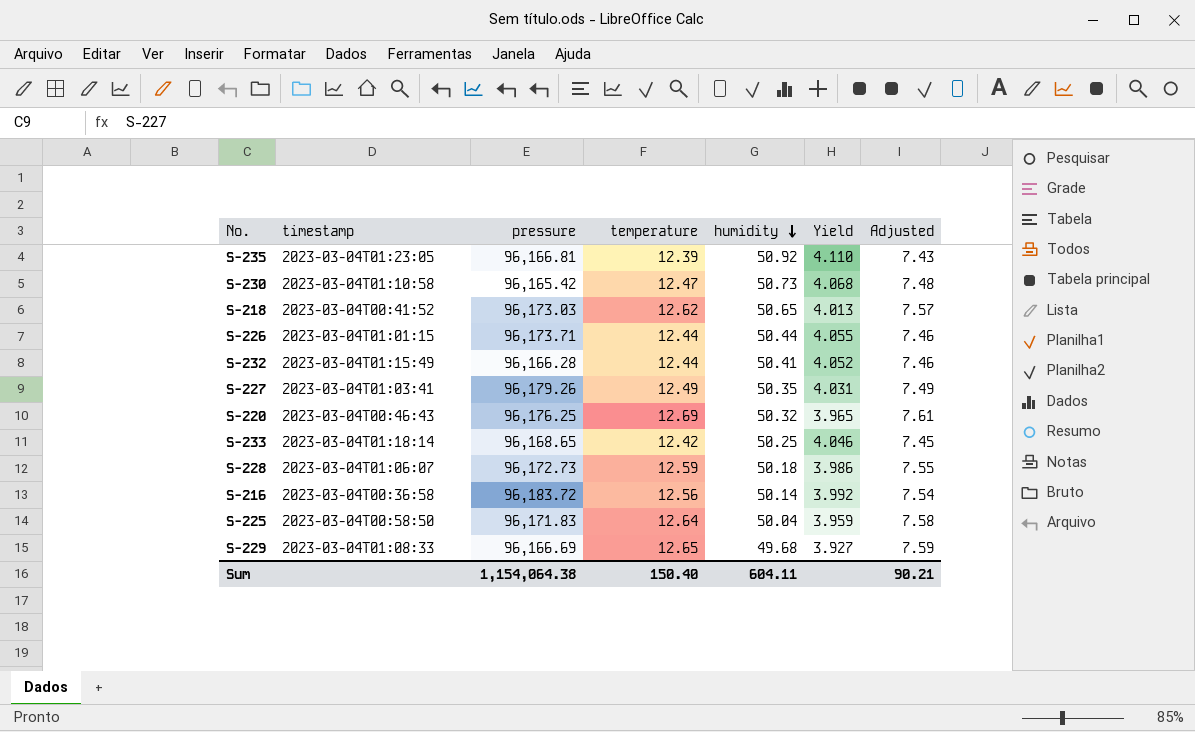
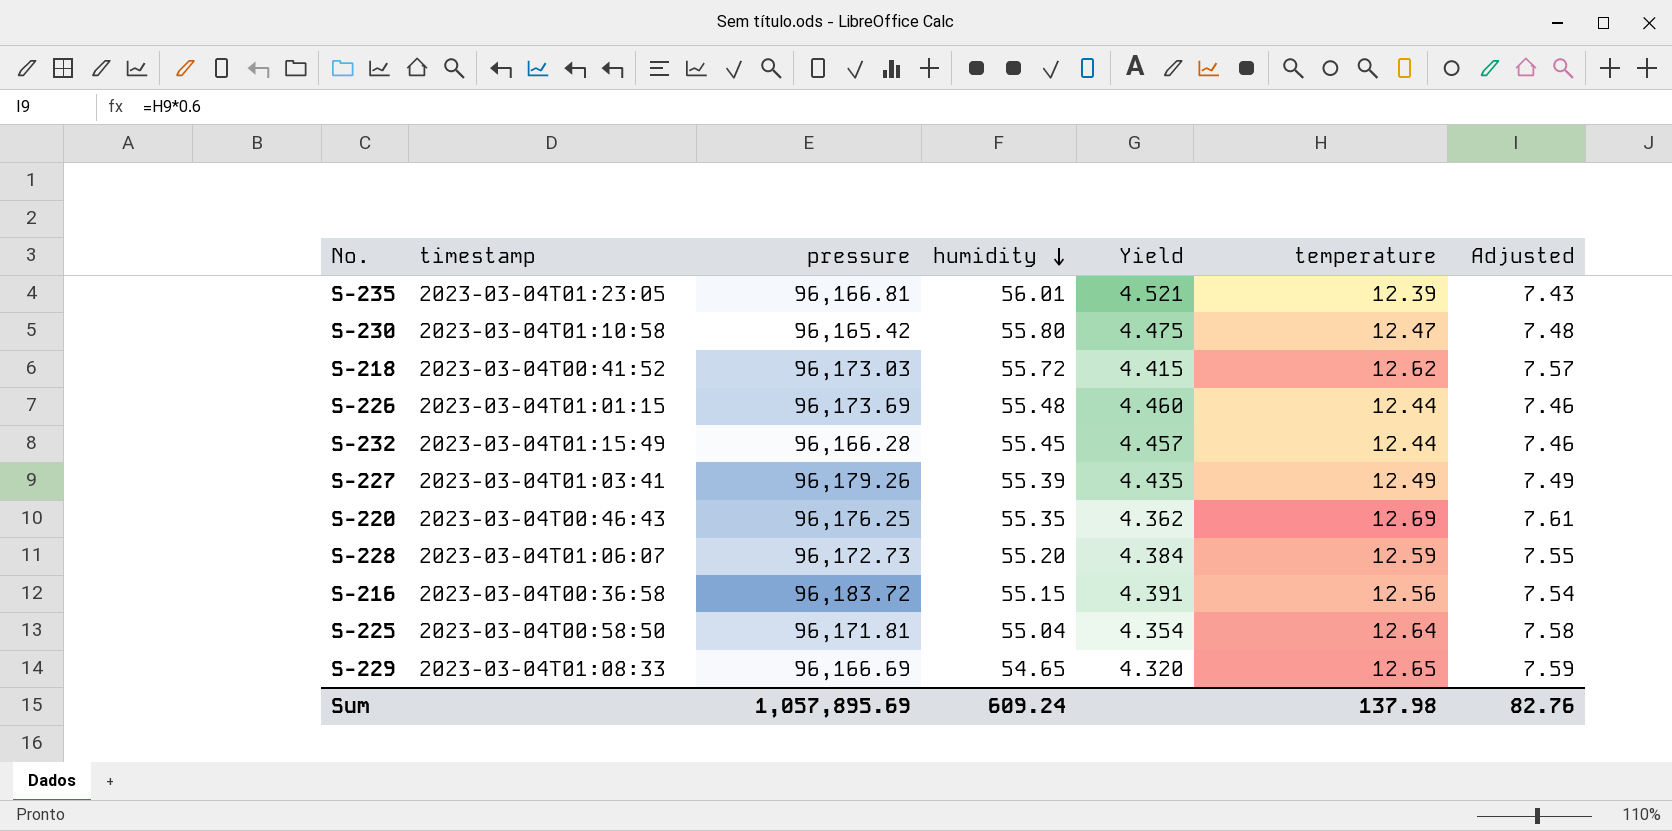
column temperature | position: 4 -> 6
row S-233: 2023-03-04T01:18:14 | 96,168.65 | 12.42 | 50.25 | 4.046 | 7.45 -> none
S-235 | humidity: 50.92 -> 56.01
S-235 | Yield: 4.110 -> 4.521
S-230 | humidity: 50.73 -> 55.80
S-230 | Yield: 4.068 -> 4.475
S-218 | humidity: 50.65 -> 55.72
S-218 | Yield: 4.013 -> 4.415
S-226 | pressure: 96,173.71 -> 96,173.69
S-226 | humidity: 50.44 -> 55.48
S-226 | Yield: 4.055 -> 4.460
S-232 | humidity: 50.41 -> 55.45
S-232 | Yield: 4.052 -> 4.457
S-227 | humidity: 50.35 -> 55.39
S-227 | Yield: 4.031 -> 4.435
S-220 | humidity: 50.32 -> 55.35
S-220 | Yield: 3.965 -> 4.362
S-228 | humidity: 50.18 -> 55.20
S-228 | Yield: 3.986 -> 4.384
S-216 | humidity: 50.14 -> 55.15
S-216 | Yield: 3.992 -> 4.391
S-225 | pressure: 96,171.83 -> 96,171.81
S-225 | humidity: 50.04 -> 55.04
S-225 | Yield: 3.959 -> 4.354
S-229 | humidity: 49.68 -> 54.65
S-229 | Yield: 3.927 -> 4.320
Sum | pressure: 1,154,064.38 -> 1,057,895.69
Sum | humidity: 604.11 -> 609.24
Sum | temperature: 150.40 -> 137.98
Sum | Adjusted: 90.21 -> 82.76

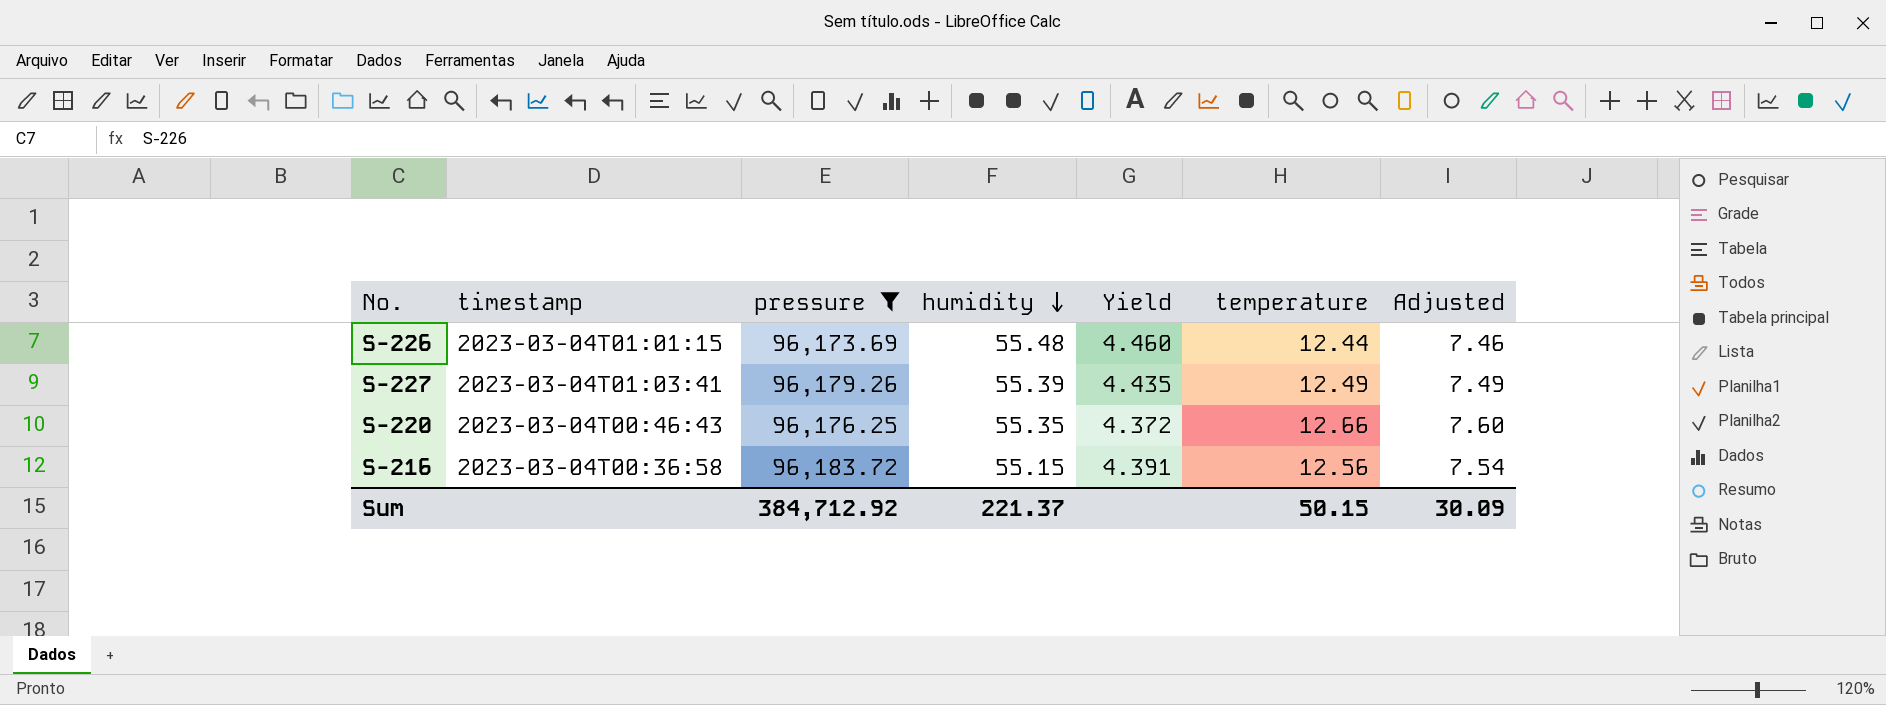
filter: none -> pressure >= 96,173.69
S-220 | Yield: 4.362 -> 4.372
S-220 | temperature: 12.69 -> 12.66
S-220 | Adjusted: 7.61 -> 7.60
Sum | pressure: 1,057,895.69 -> 384,712.92
Sum | humidity: 609.24 -> 221.37
Sum | temperature: 137.98 -> 50.15
Sum | Adjusted: 82.76 -> 30.09

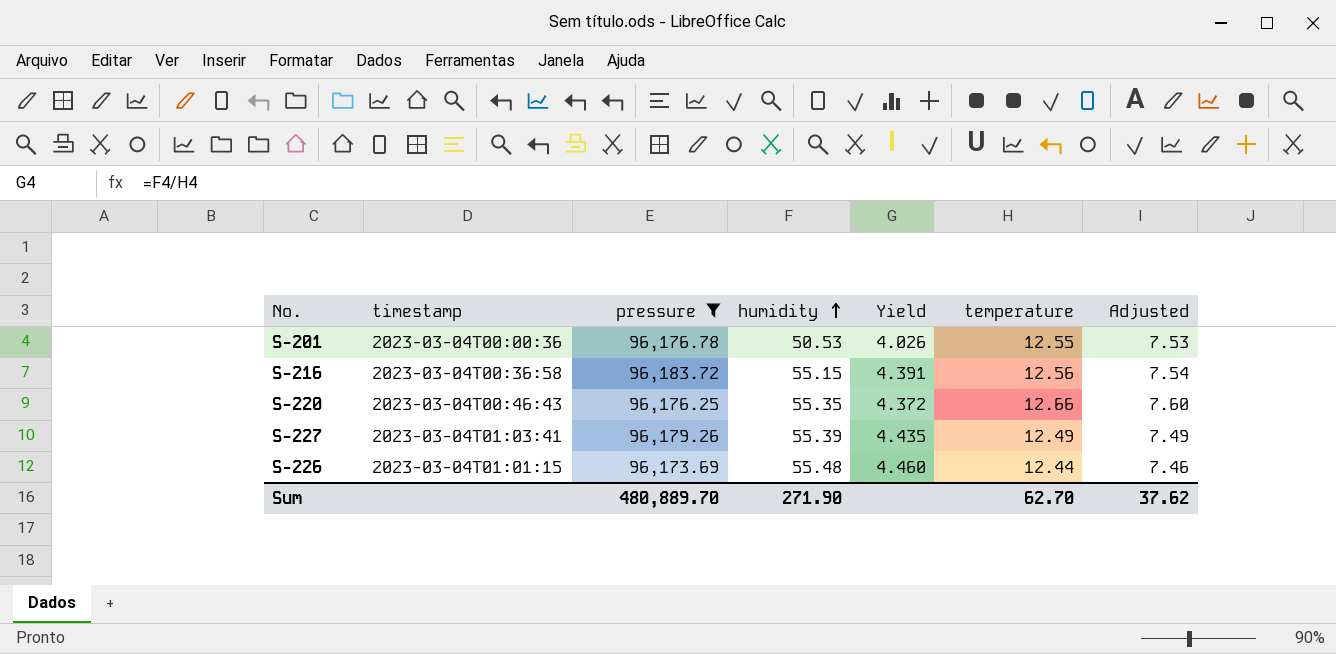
row order: humidity descending -> humidity ascending
row S-201: none -> 2023-03-04T00:00:36 | 96,176.78 | 50.53 | 4.026 | 12.55 | 7.53
Sum | pressure: 384,712.92 -> 480,889.70
Sum | humidity: 221.37 -> 271.90
Sum | temperature: 50.15 -> 62.70
Sum | Adjusted: 30.09 -> 37.62

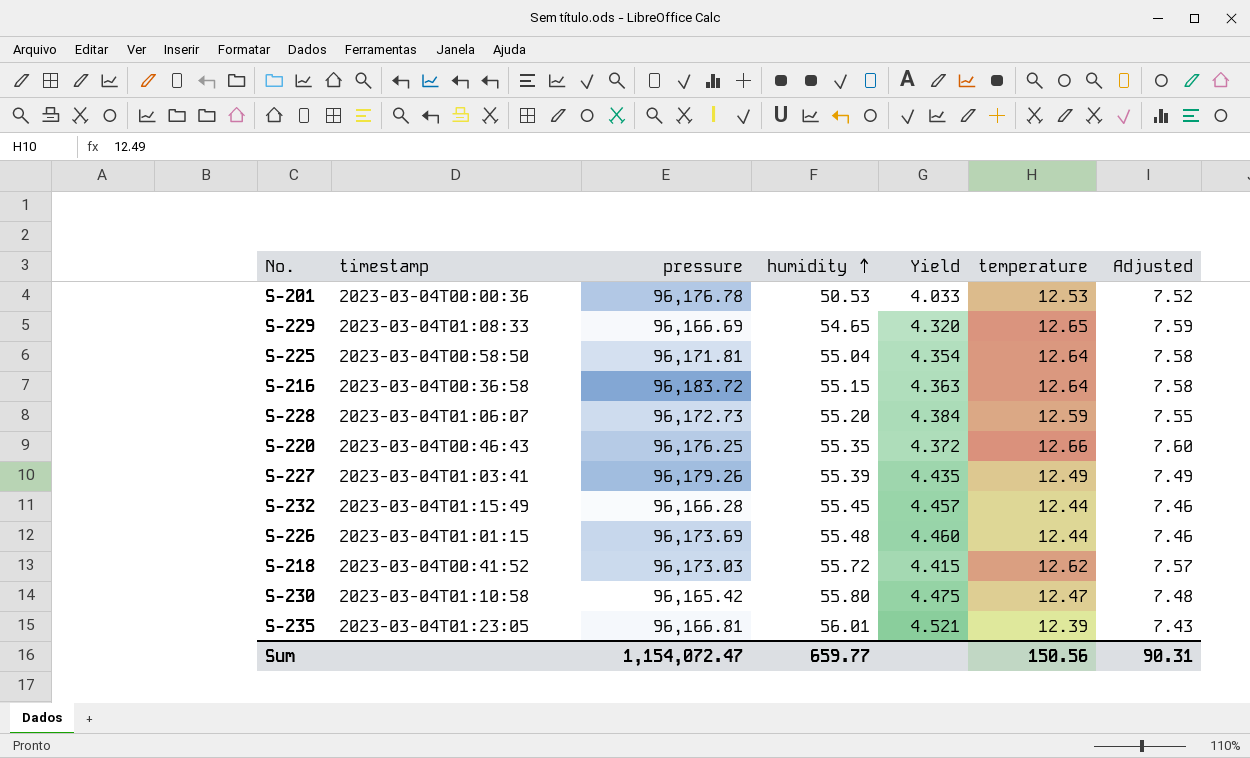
filter: pressure >= 96,173.69 -> none
S-201 | Yield: 4.026 -> 4.033
S-201 | temperature: 12.55 -> 12.53
S-201 | Adjusted: 7.53 -> 7.52
S-216 | Yield: 4.391 -> 4.363
S-216 | temperature: 12.56 -> 12.64
S-216 | Adjusted: 7.54 -> 7.58
Sum | pressure: 480,889.70 -> 1,154,072.47
Sum | humidity: 271.90 -> 659.77
Sum | temperature: 62.70 -> 150.56
Sum | Adjusted: 37.62 -> 90.31

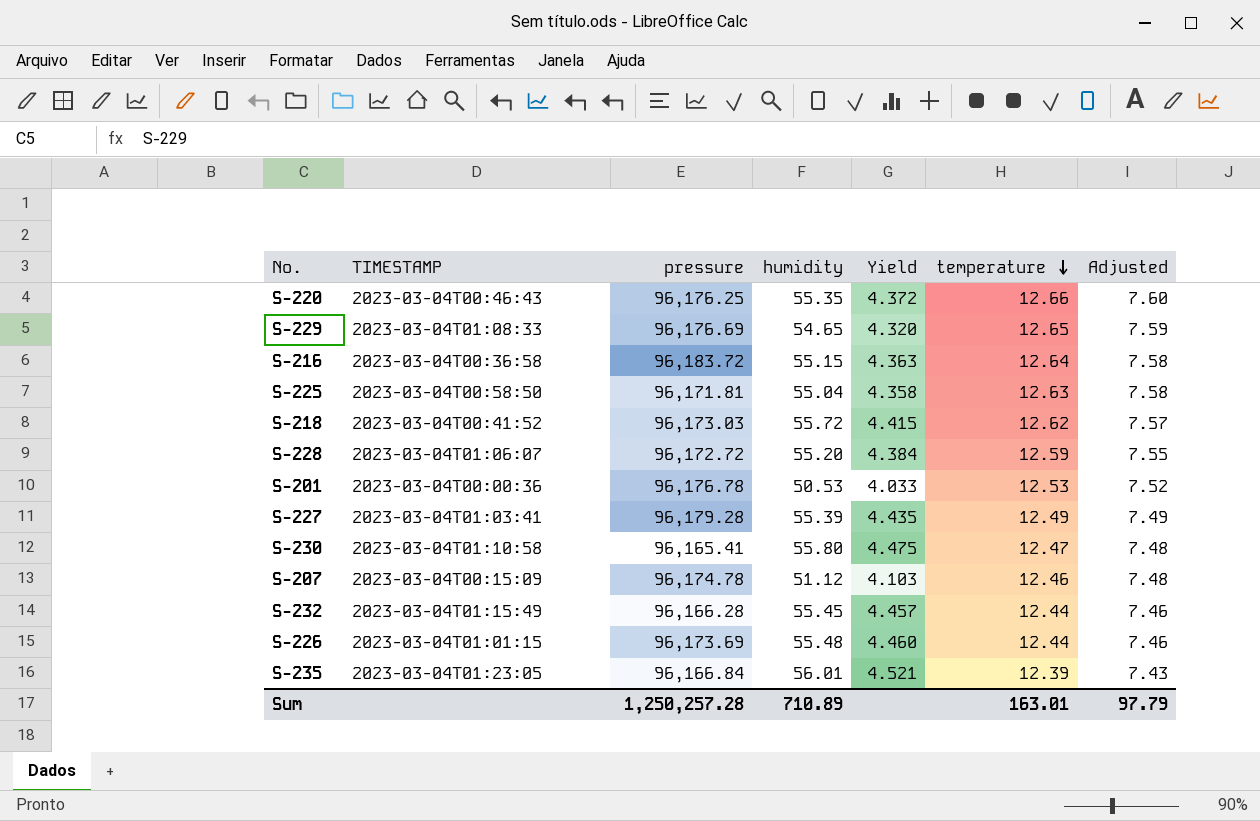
row order: humidity ascending -> temperature descending
column name: timestamp -> TIMESTAMP
S-229 | pressure: 96,166.69 -> 96,176.69
S-225 | Yield: 4.354 -> 4.358
S-225 | temperature: 12.64 -> 12.63
S-228 | pressure: 96,172.73 -> 96,172.72
S-227 | pressure: 96,179.26 -> 96,179.28
S-230 | pressure: 96,165.42 -> 96,165.41
row S-207: none -> 2023-03-04T00:15:09 | 96,174.78 | 51.12 | 4.103 | 12.46 | 7.48
S-235 | pressure: 96,166.81 -> 96,166.84
Sum | pressure: 1,154,072.47 -> 1,250,257.28
Sum | humidity: 659.77 -> 710.89
Sum | temperature: 150.56 -> 163.01
Sum | Adjusted: 90.31 -> 97.79

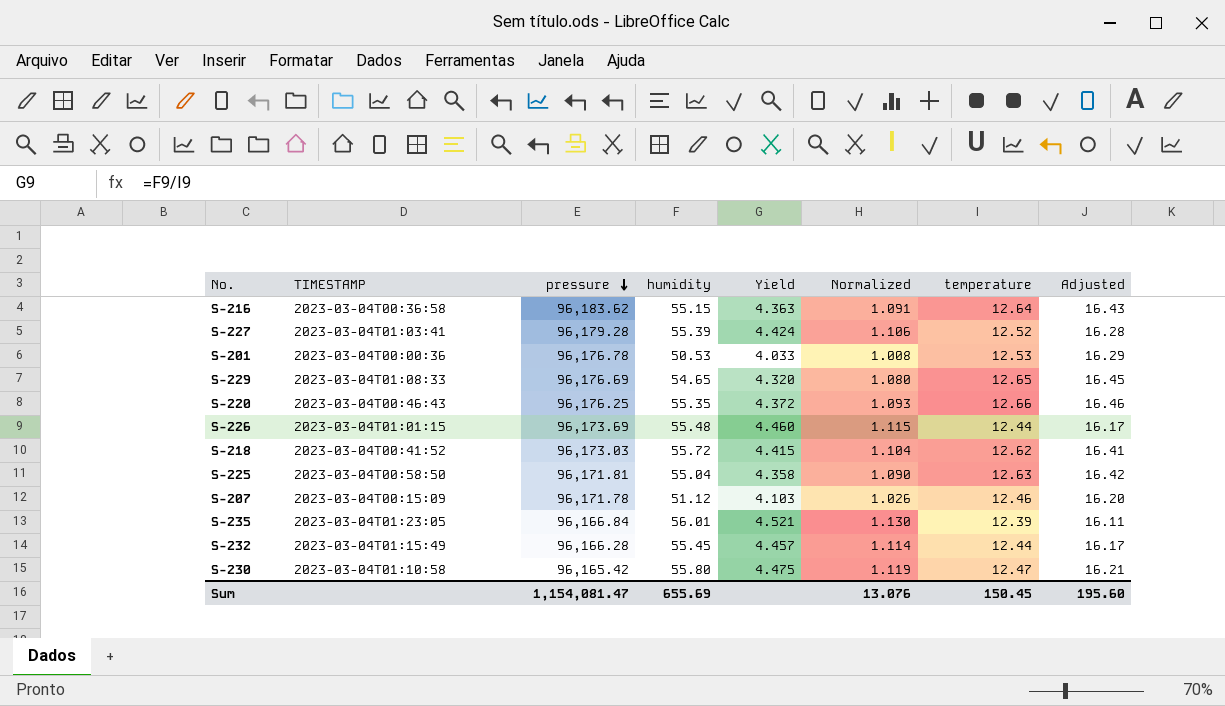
row order: temperature descending -> pressure descending
column Normalized | formula: none -> [Yield] * 0.25
column Adjusted | formula: [temperature] * 0.6 -> [temperature] * 1.3
row S-228: 2023-03-04T01:06:07 | 96,172.72 | 55.20 | 4.384 | 12.59 | 7.55 -> none
S-216 | pressure: 96,183.72 -> 96,183.62
S-227 | Yield: 4.435 -> 4.424
S-227 | temperature: 12.49 -> 12.52
S-207 | pressure: 96,174.78 -> 96,171.78
S-230 | pressure: 96,165.41 -> 96,165.42
Sum | pressure: 1,250,257.28 -> 1,154,081.47
Sum | humidity: 710.89 -> 655.69
Sum | temperature: 163.01 -> 150.45
Sum | Adjusted: 97.79 -> 195.60

